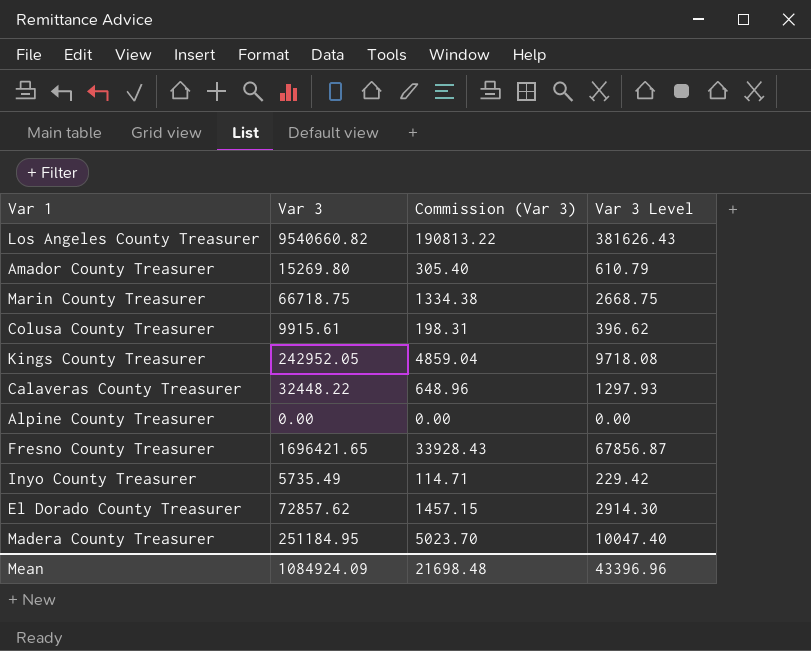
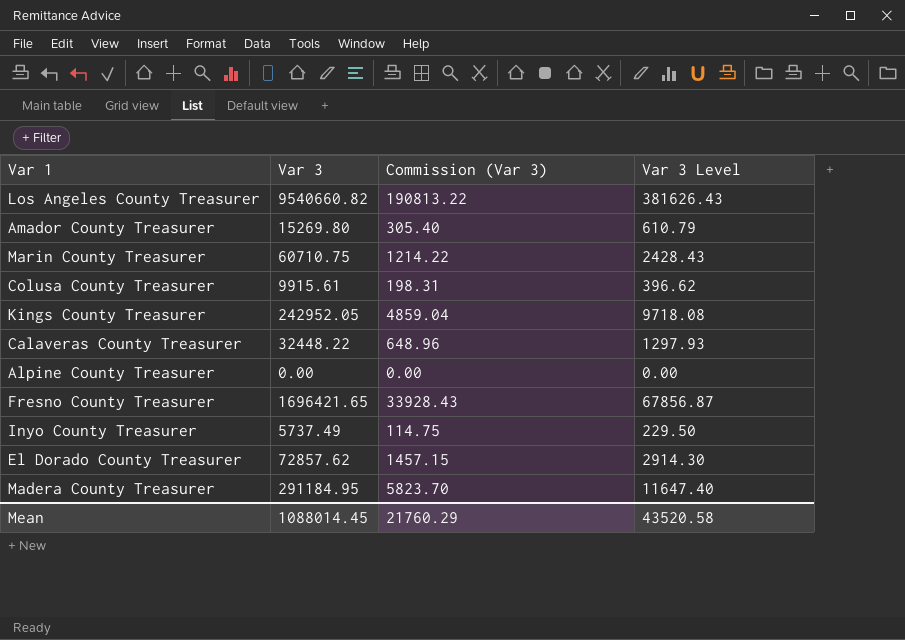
Marin County Treasurer | Var 3: 66718.75 -> 60710.75
Marin County Treasurer | Commission (Var 3): 1334.38 -> 1214.22
Marin County Treasurer | Var 3 Level: 2668.75 -> 2428.43
Inyo County Treasurer | Var 3: 5735.49 -> 5737.49
Inyo County Treasurer | Commission (Var 3): 114.71 -> 114.75
Inyo County Treasurer | Var 3 Level: 229.42 -> 229.50
Madera County Treasurer | Var 3: 251184.95 -> 291184.95
Madera County Treasurer | Commission (Var 3): 5023.70 -> 5823.70
Madera County Treasurer | Var 3 Level: 10047.40 -> 11647.40
Mean | Var 3: 1084924.09 -> 1088014.45
Mean | Commission (Var 3): 21698.48 -> 21760.29
Mean | Var 3 Level: 43396.96 -> 43520.58

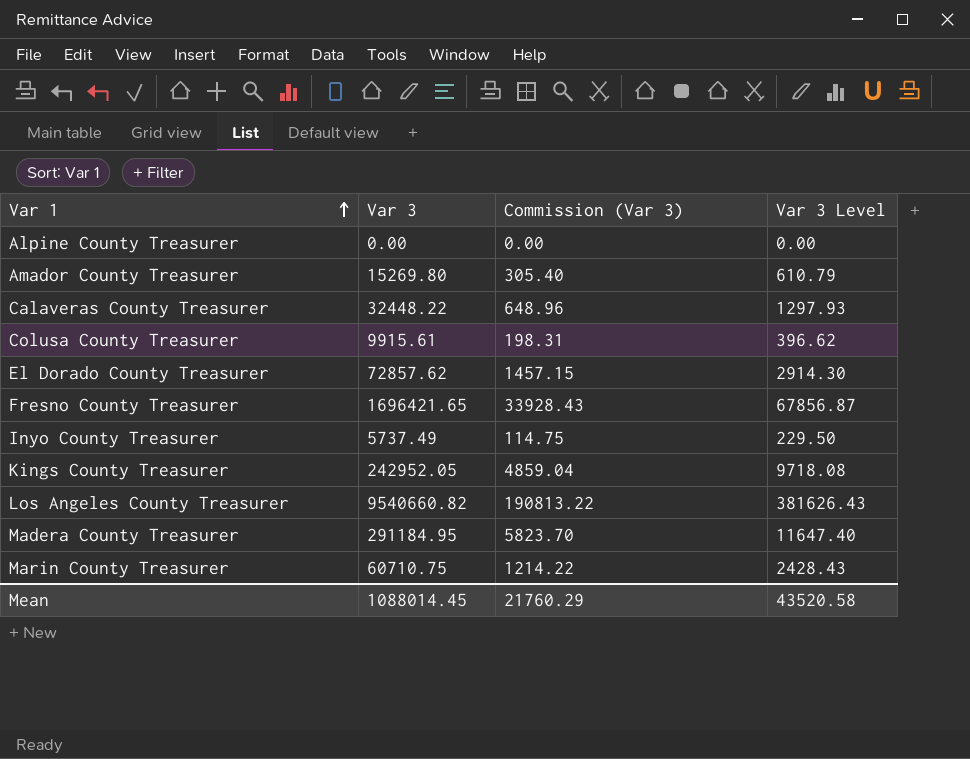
row order: none -> Var 1 ascending

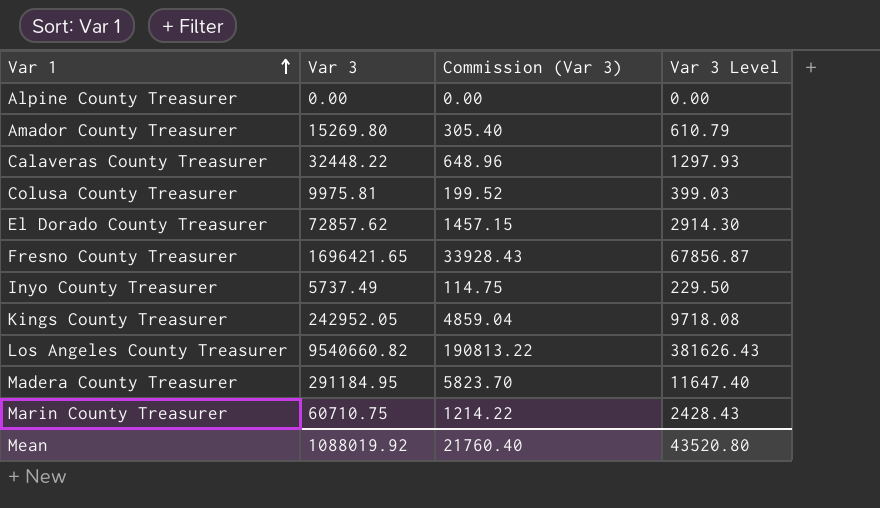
Colusa County Treasurer | Var 3: 9915.61 -> 9975.81
Colusa County Treasurer | Commission (Var 3): 198.31 -> 199.52
Colusa County Treasurer | Var 3 Level: 396.62 -> 399.03
Mean | Var 3: 1088014.45 -> 1088019.92
Mean | Commission (Var 3): 21760.29 -> 21760.40
Mean | Var 3 Level: 43520.58 -> 43520.80

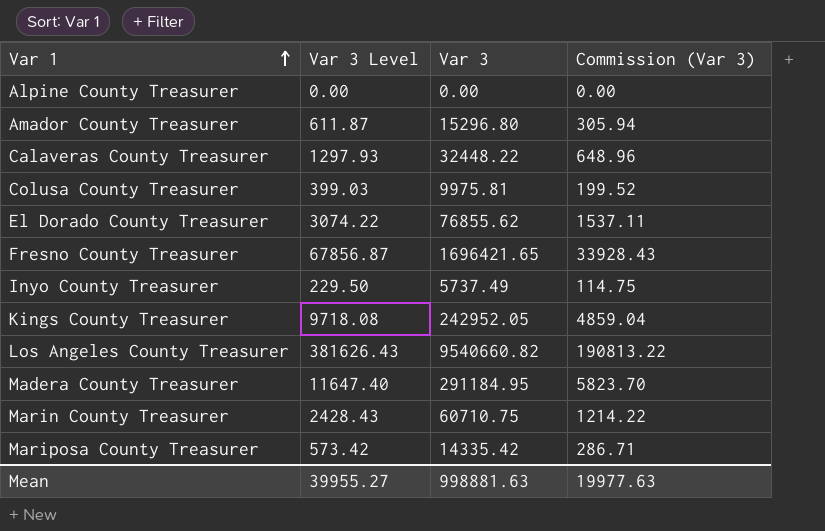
column Var 3 Level | position: 4 -> 2
Amador County Treasurer | Var 3 Level: 610.79 -> 611.87
Amador County Treasurer | Var 3: 15269.80 -> 15296.80
Amador County Treasurer | Commission (Var 3): 305.40 -> 305.94
El Dorado County Treasurer | Var 3 Level: 2914.30 -> 3074.22
El Dorado County Treasurer | Var 3: 72857.62 -> 76855.62
El Dorado County Treasurer | Commission (Var 3): 1457.15 -> 1537.11
row Mariposa County Treasurer: none -> 573.42 | 14335.42 | 286.71
Mean | Var 3 Level: 43520.80 -> 39955.27
Mean | Var 3: 1088019.92 -> 998881.63
Mean | Commission (Var 3): 21760.40 -> 19977.63

